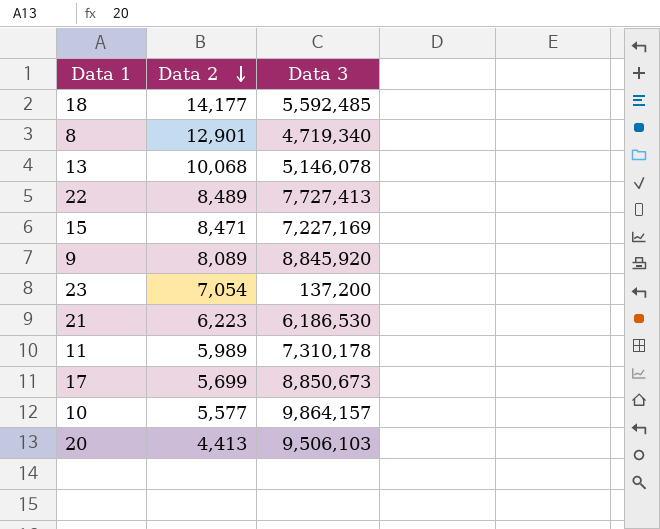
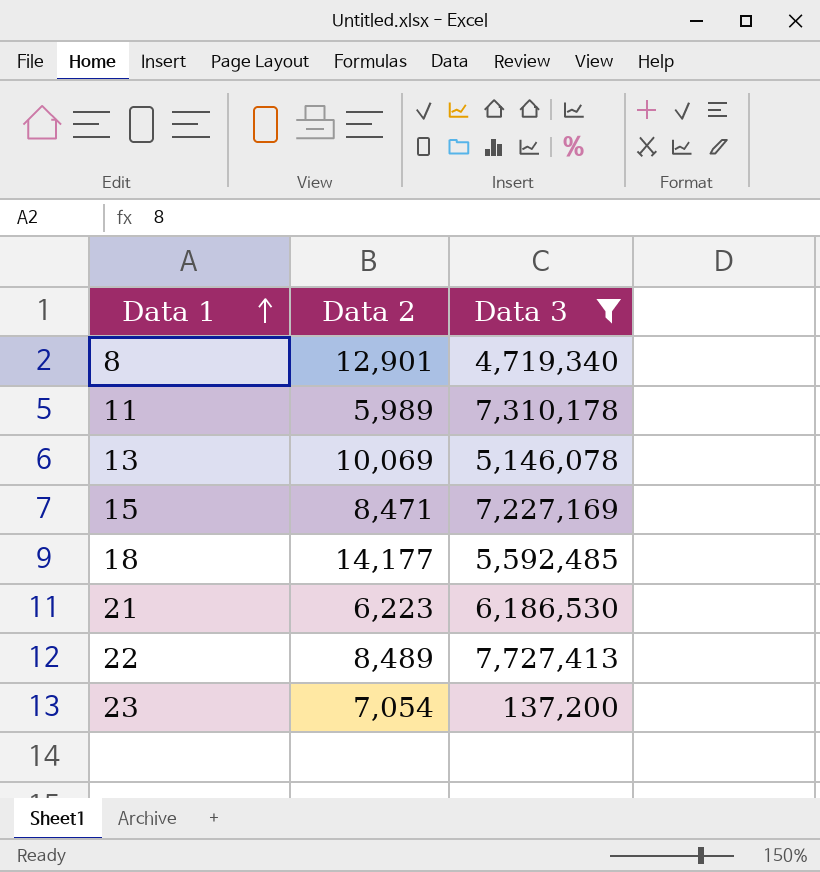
filter: none -> Data 3 <= 7,727,413
row order: Data 2 descending -> Data 1 ascending
13 | Data 2: 10,068 -> 10,069

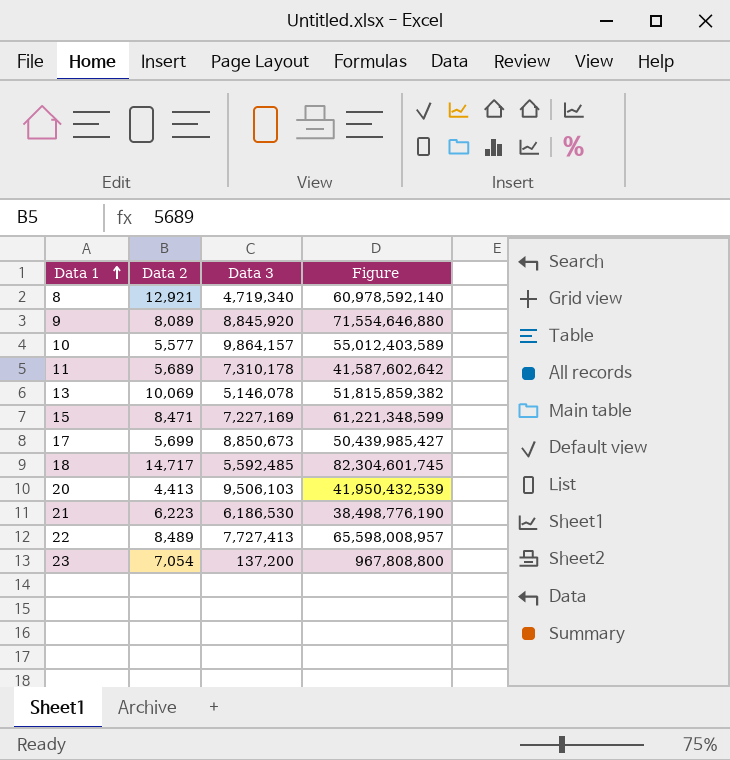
filter: Data 3 <= 7,727,413 -> none
column Figure | formula: none -> [Data 2] * [Data 3]
8 | Data 2: 12,901 -> 12,921
11 | Data 2: 5,989 -> 5,689
18 | Data 2: 14,177 -> 14,717

